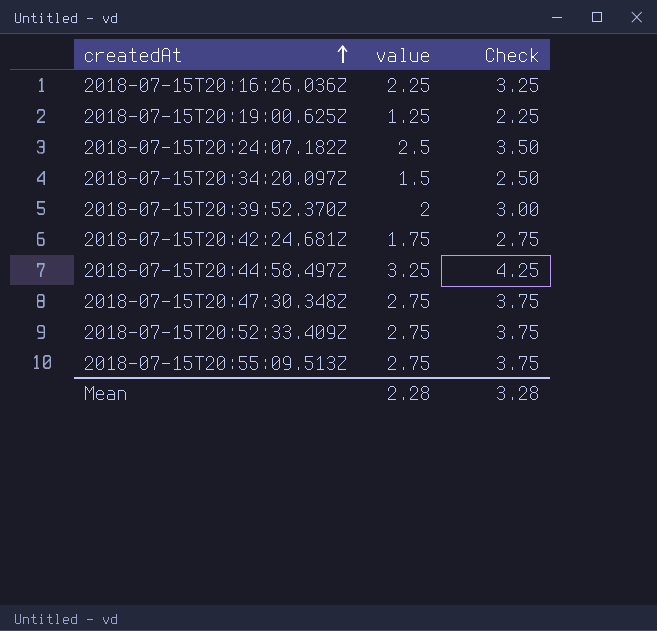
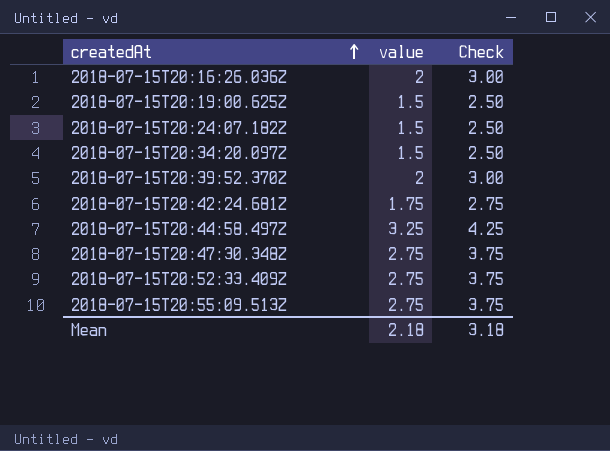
2018-07-15T20:16:26.036Z | value: 2.25 -> 2
2018-07-15T20:16:26.036Z | Check: 3.25 -> 3.00
2018-07-15T20:19:00.625Z | value: 1.25 -> 1.5
2018-07-15T20:19:00.625Z | Check: 2.25 -> 2.50
2018-07-15T20:24:07.182Z | value: 2.5 -> 1.5
2018-07-15T20:24:07.182Z | Check: 3.50 -> 2.50
Mean | value: 2.28 -> 2.18
Mean | Check: 3.28 -> 3.18

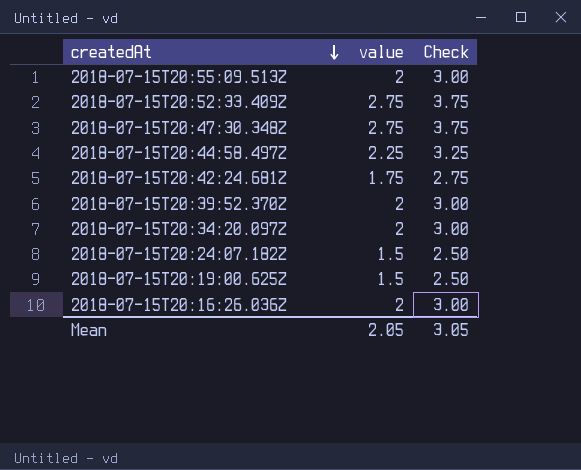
row order: createdAt ascending -> createdAt descending
2018-07-15T20:55:09.513Z | value: 2.75 -> 2
2018-07-15T20:55:09.513Z | Check: 3.75 -> 3.00
2018-07-15T20:44:58.497Z | value: 3.25 -> 2.25
2018-07-15T20:44:58.497Z | Check: 4.25 -> 3.25
2018-07-15T20:34:20.097Z | value: 1.5 -> 2
2018-07-15T20:34:20.097Z | Check: 2.50 -> 3.00
Mean | value: 2.18 -> 2.05
Mean | Check: 3.18 -> 3.05

